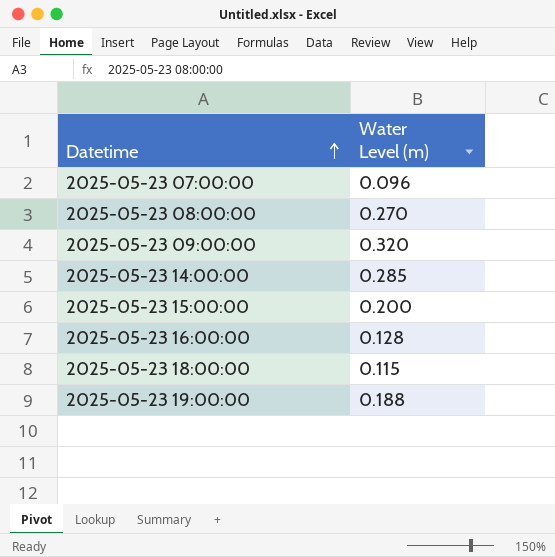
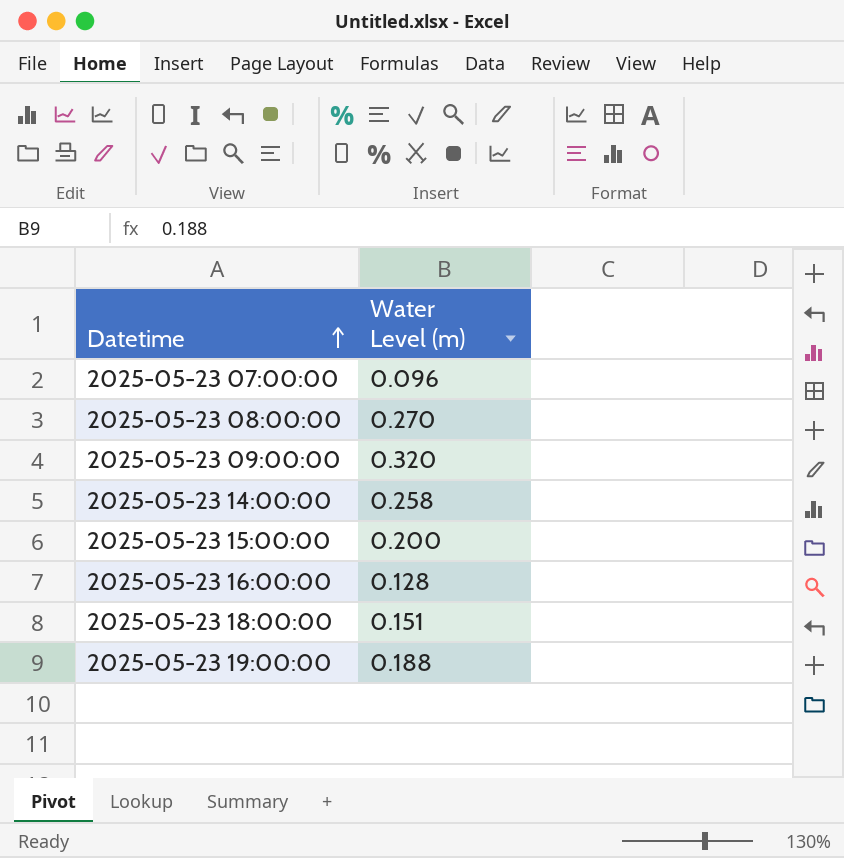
2025-05-23 14:00:00 | Water Level (m): 0.285 -> 0.258
2025-05-23 18:00:00 | Water Level (m): 0.115 -> 0.151

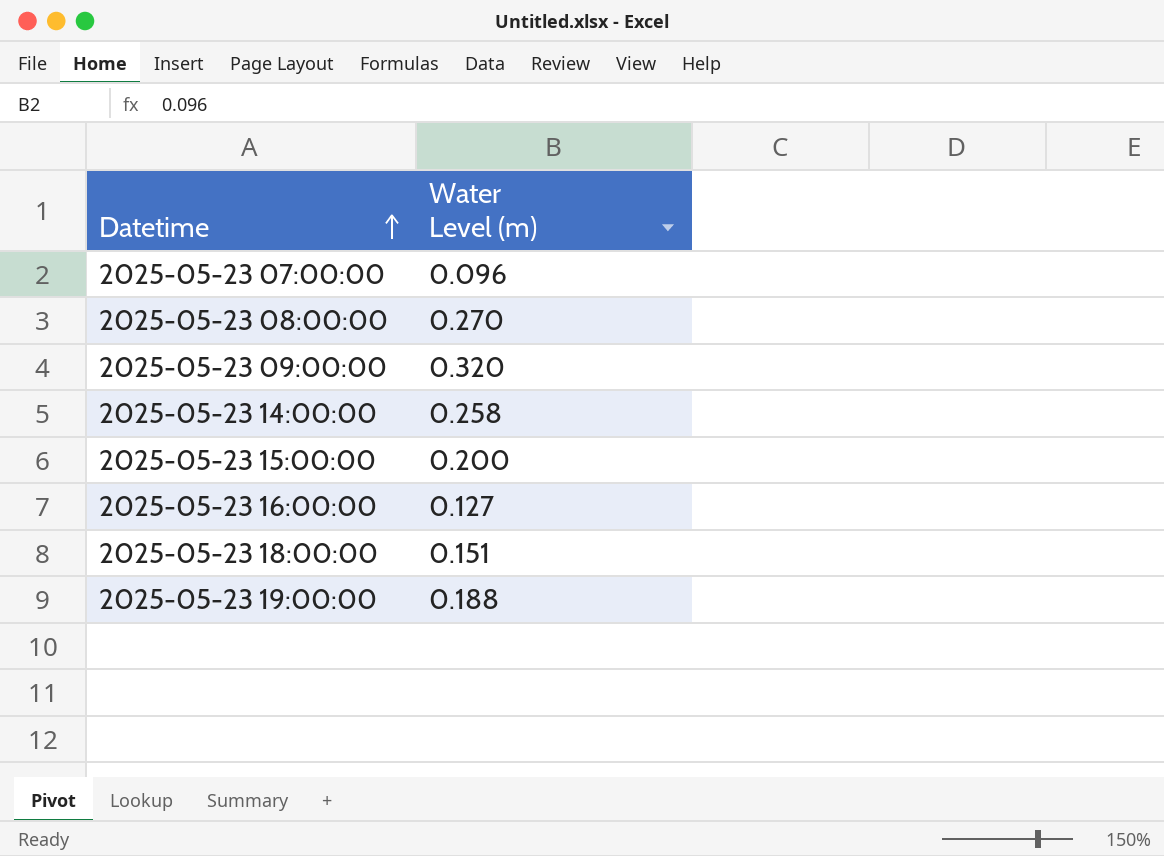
2025-05-23 16:00:00 | Water Level (m): 0.128 -> 0.127

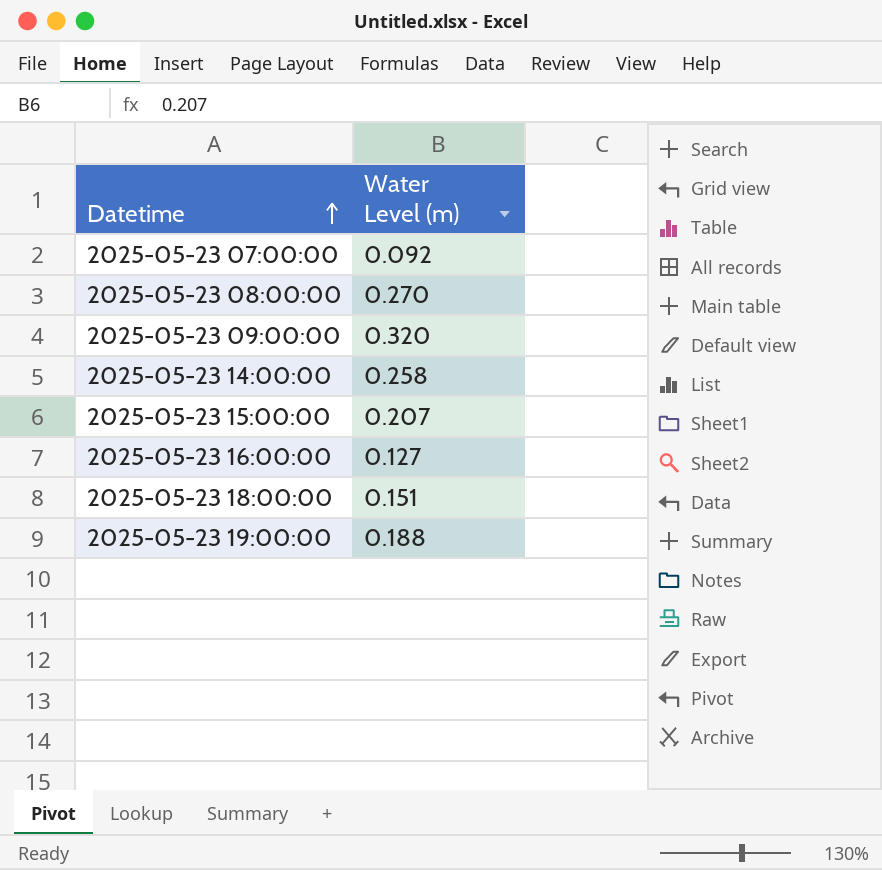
2025-05-23 07:00:00 | Water Level (m): 0.096 -> 0.092
2025-05-23 15:00:00 | Water Level (m): 0.200 -> 0.207

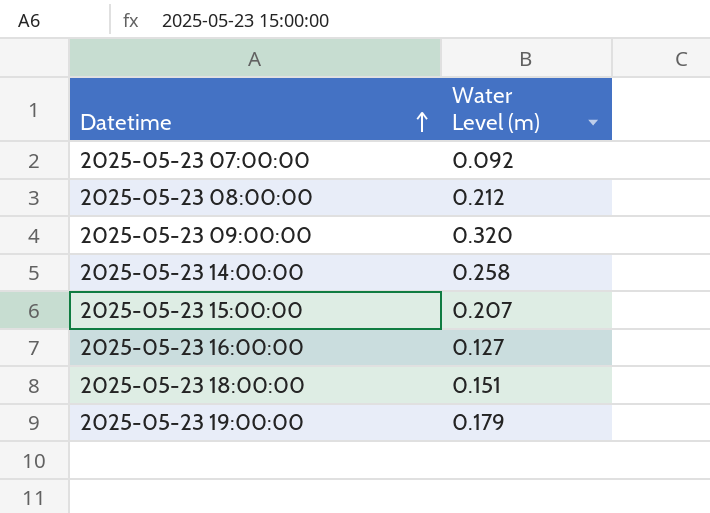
2025-05-23 08:00:00 | Water Level (m): 0.270 -> 0.212
2025-05-23 19:00:00 | Water Level (m): 0.188 -> 0.179

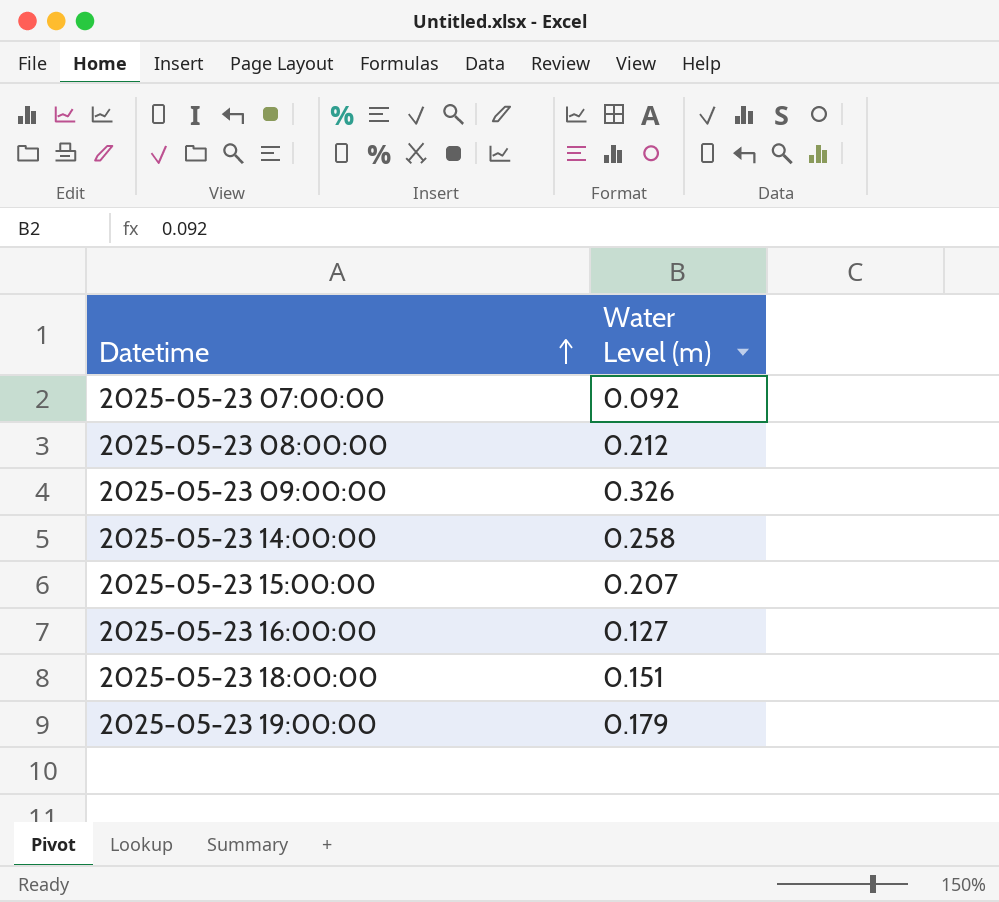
2025-05-23 09:00:00 | Water Level (m): 0.320 -> 0.326

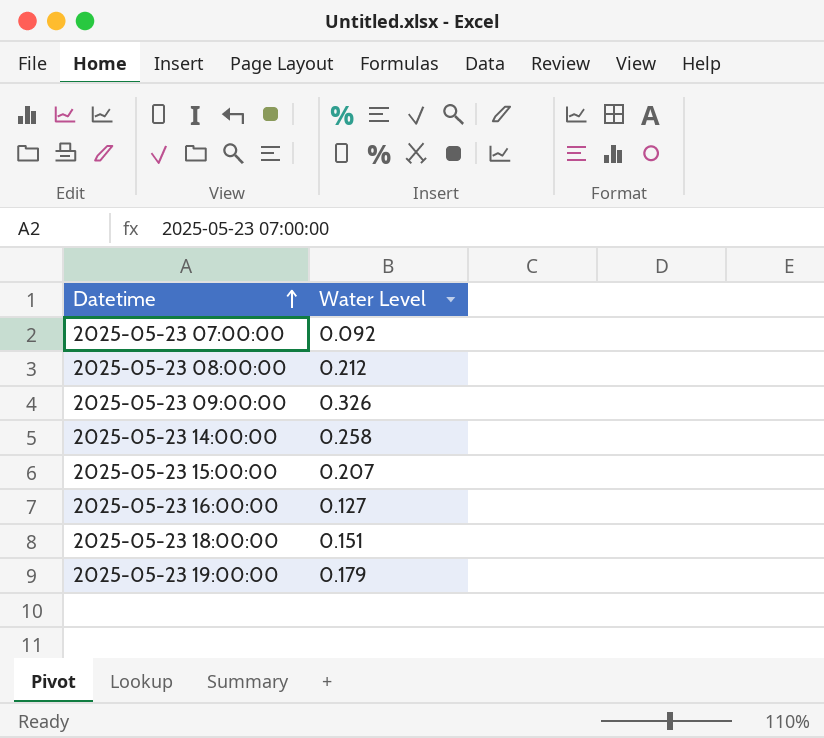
column name: Water Level (m) -> Water Level

